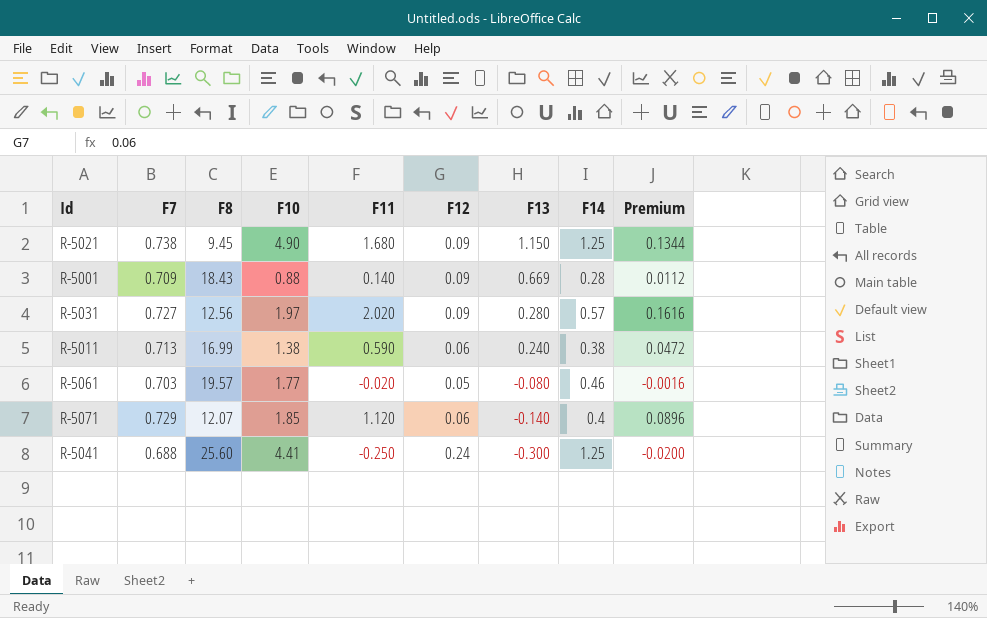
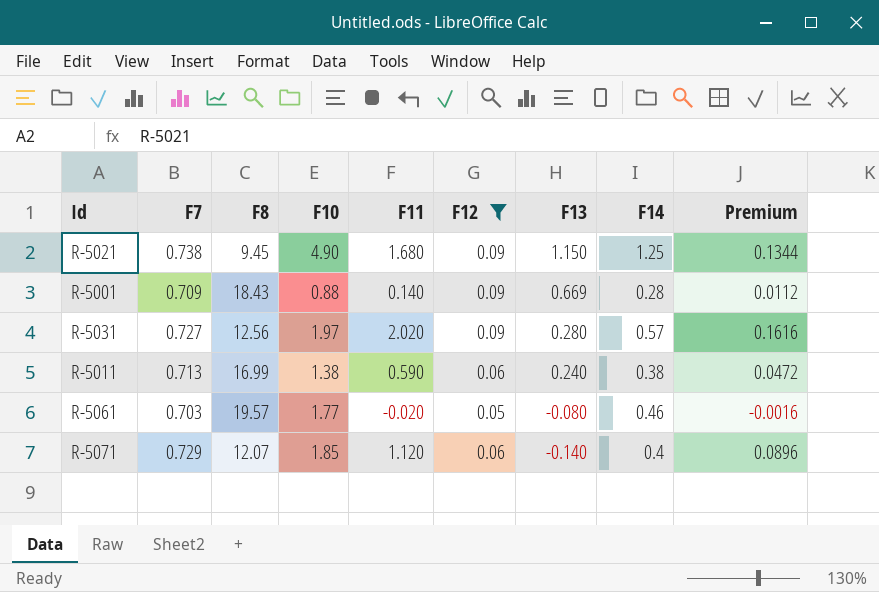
filter: none -> F12 != 0.24

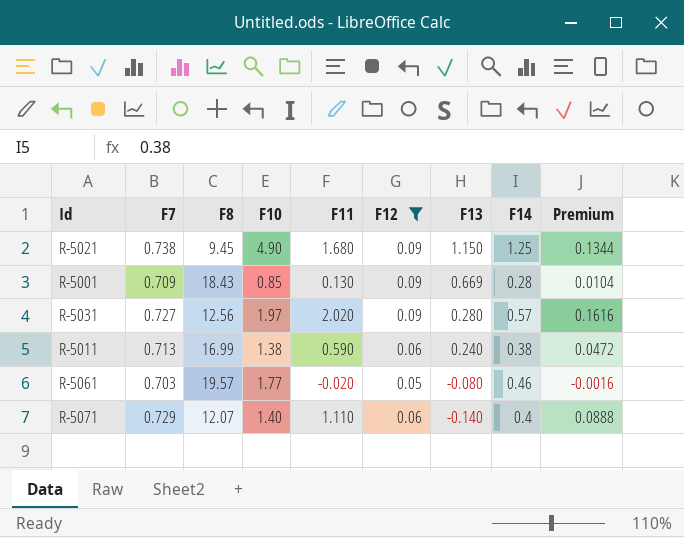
R-5001 | F10: 0.88 -> 0.85
R-5001 | F11: 0.140 -> 0.130
R-5001 | Premium: 0.0112 -> 0.0104
R-5071 | F10: 1.85 -> 1.40
R-5071 | F11: 1.120 -> 1.110
R-5071 | Premium: 0.0896 -> 0.0888

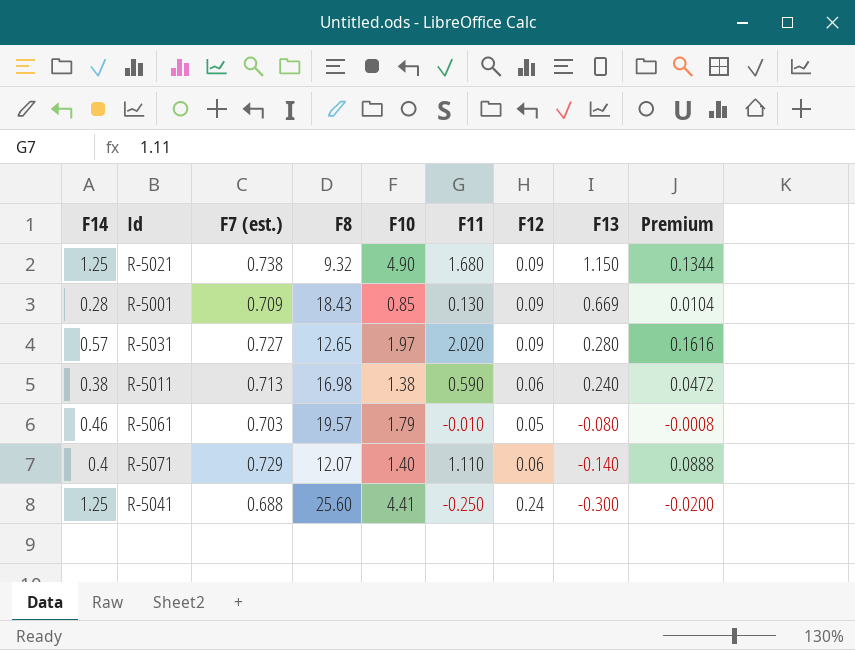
filter: F12 != 0.24 -> none
column F14 | position: 8 -> 1
column name: F7 -> F7 (est.)
R-5021 | F8: 9.45 -> 9.32
R-5031 | F8: 12.56 -> 12.65
R-5011 | F8: 16.99 -> 16.98
R-5061 | F10: 1.77 -> 1.79
R-5061 | F11: -0.020 -> -0.010
R-5061 | Premium: -0.0016 -> -0.0008

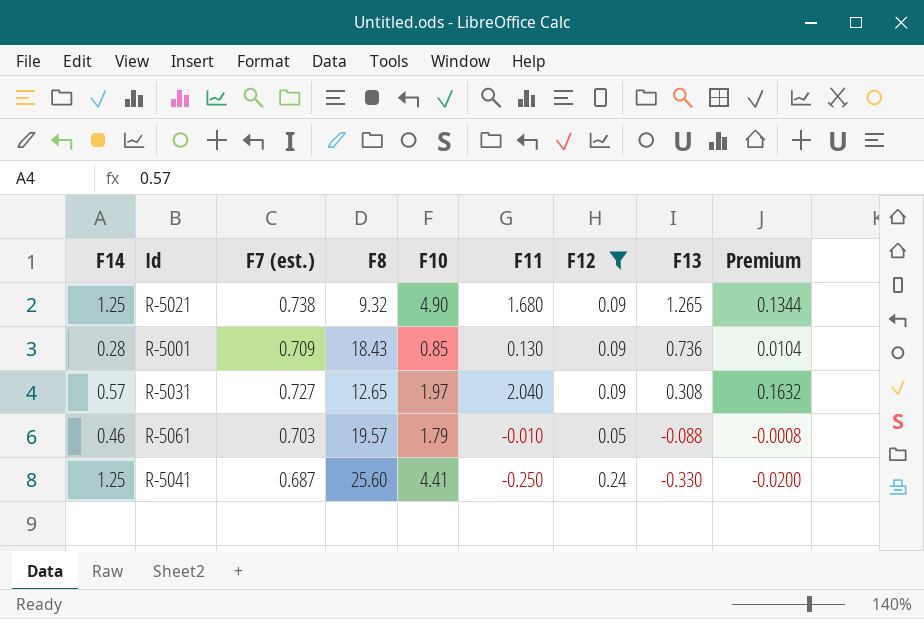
filter: none -> F12 != 0.06
R-5021 | F13: 1.150 -> 1.265
R-5001 | F13: 0.669 -> 0.736
R-5031 | F11: 2.020 -> 2.040
R-5031 | F13: 0.280 -> 0.308
R-5031 | Premium: 0.1616 -> 0.1632
R-5061 | F13: -0.080 -> -0.088
R-5041 | F7 (est.): 0.688 -> 0.687
R-5041 | F13: -0.300 -> -0.330

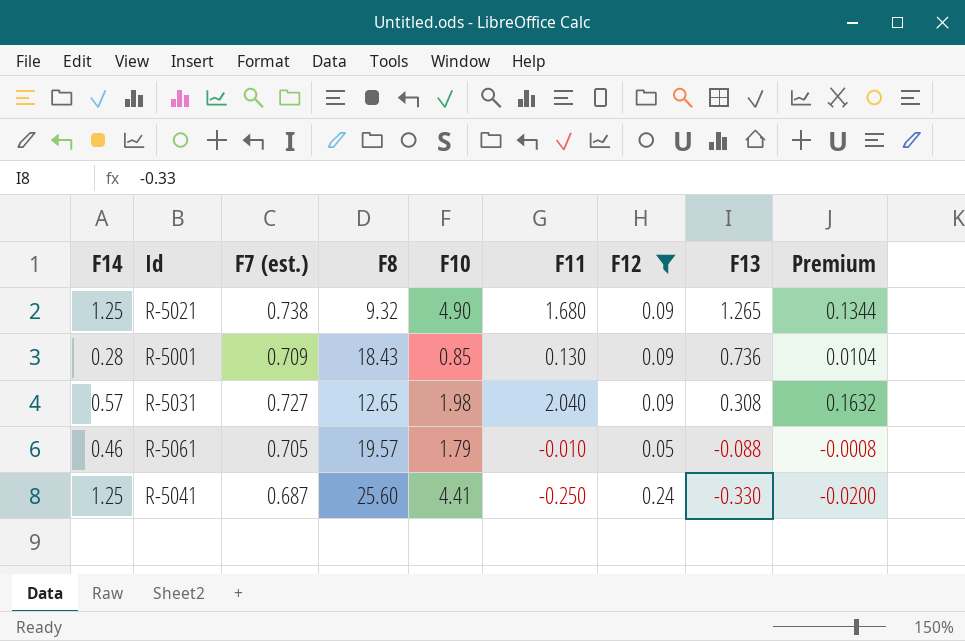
R-5031 | F10: 1.97 -> 1.98
R-5061 | F7 (est.): 0.703 -> 0.705

